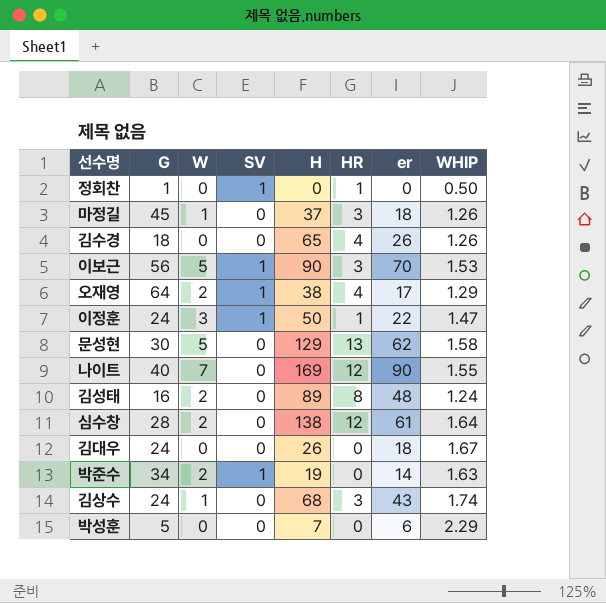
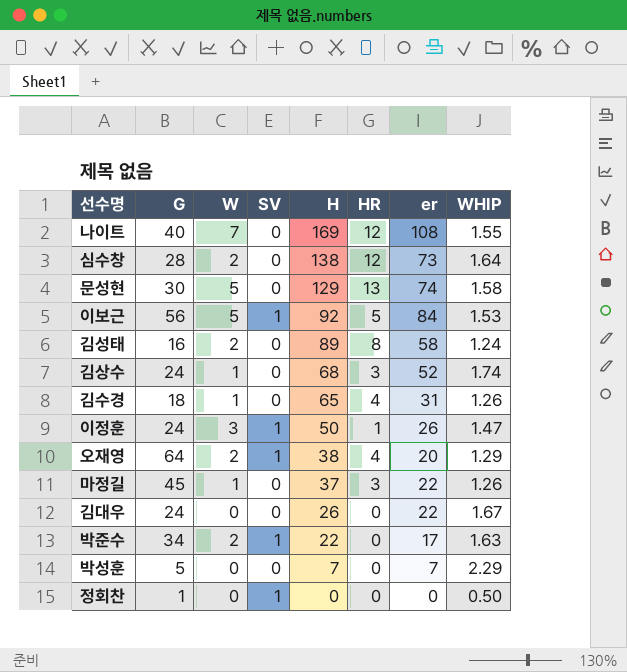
row order: none -> H descending
나이트 | er: 90 -> 108
심수창 | er: 61 -> 73
문성현 | er: 62 -> 74
이보근 | H: 90 -> 92
이보근 | HR: 3 -> 5
이보근 | er: 70 -> 84
김성태 | er: 48 -> 58
김상수 | er: 43 -> 52
김수경 | W: 0 -> 1
김수경 | er: 26 -> 31
이정훈 | er: 22 -> 26
오재영 | er: 17 -> 20
마정길 | er: 18 -> 22
김대우 | er: 18 -> 22
박준수 | H: 19 -> 22
박준수 | er: 14 -> 17
박성훈 | er: 6 -> 7
정회찬 | HR: 1 -> 0

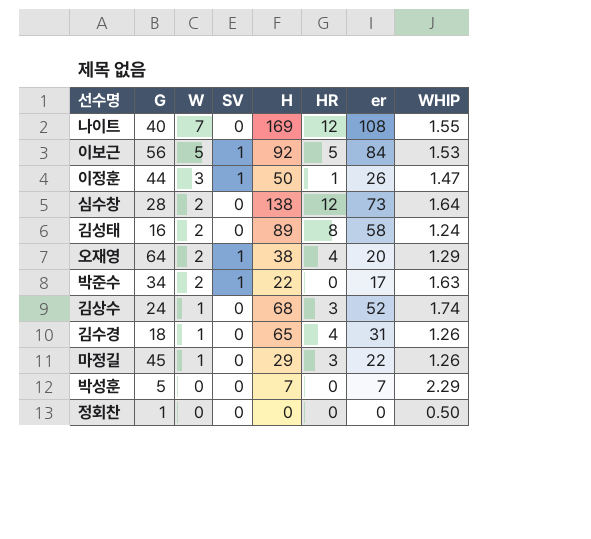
row order: H descending -> W descending
row 문성현: 30 | 5 | 0 | 129 | 13 | 74 | 1.58 -> none
row 김대우: 24 | 0 | 0 | 26 | 0 | 22 | 1.67 -> none
이정훈 | G: 24 -> 44
마정길 | H: 37 -> 29
정회찬 | SV: 1 -> 0

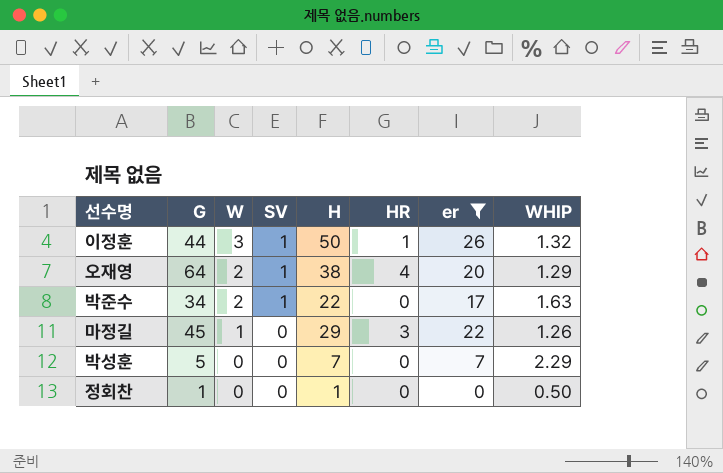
filter: none -> er <= 26
이정훈 | WHIP: 1.47 -> 1.32
정회찬 | H: 0 -> 1

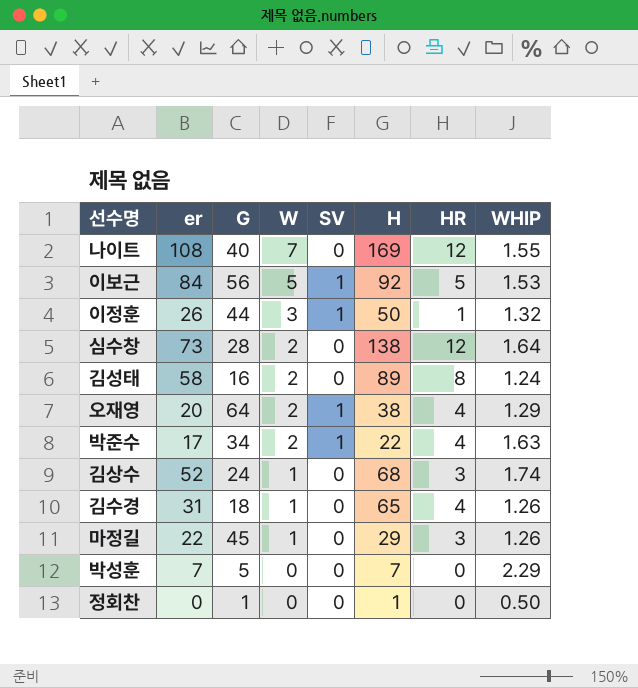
filter: er <= 26 -> none
column er | position: 7 -> 2
박준수 | HR: 0 -> 4

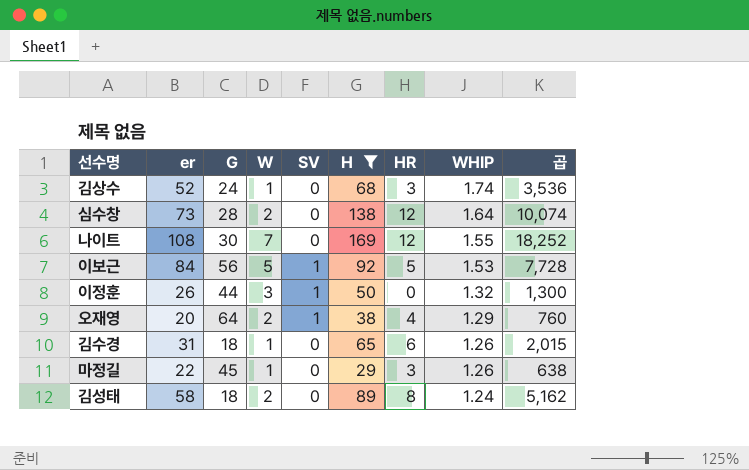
filter: none -> H >= 29
row order: W descending -> WHIP descending
column 곱 | formula: none -> [er] * [H]
나이트 | G: 40 -> 30
이정훈 | HR: 1 -> 0
김수경 | HR: 4 -> 6
김성태 | G: 16 -> 18

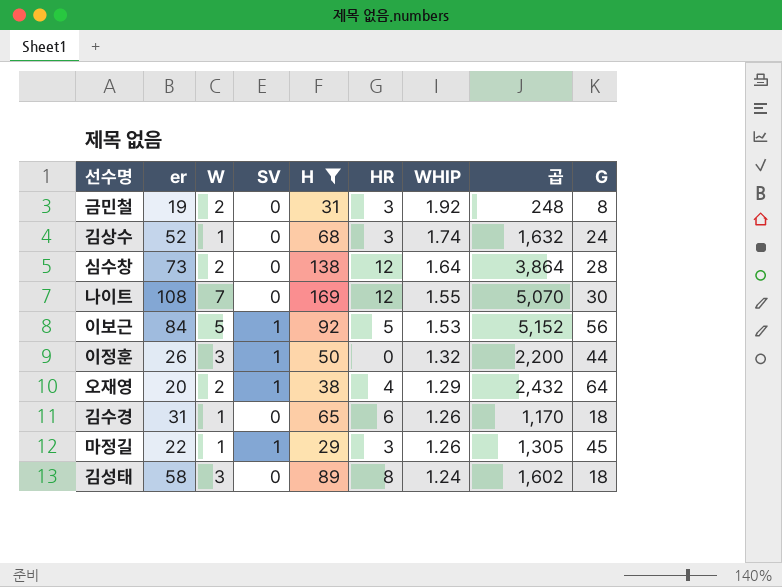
column 곱 | formula: [er] * [H] -> [H] * [G]
column G | position: 3 -> 9
row 금민철: none -> 19 | 2 | 0 | 31 | 3 | 1.92 | 248 | 8
마정길 | SV: 0 -> 1
김성태 | W: 2 -> 3

